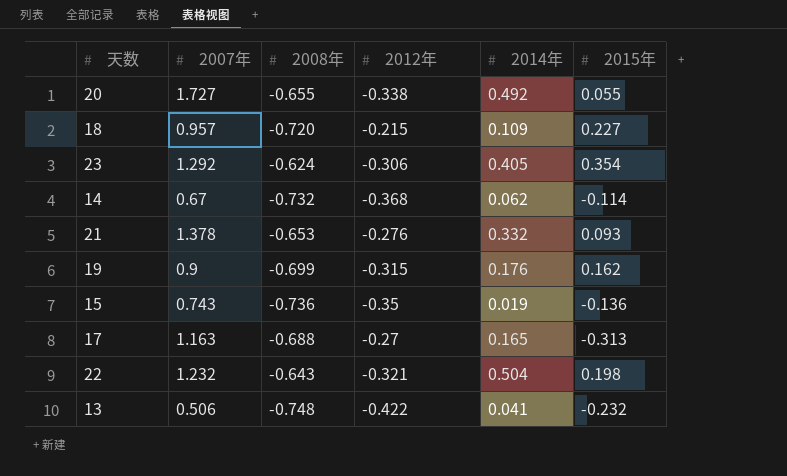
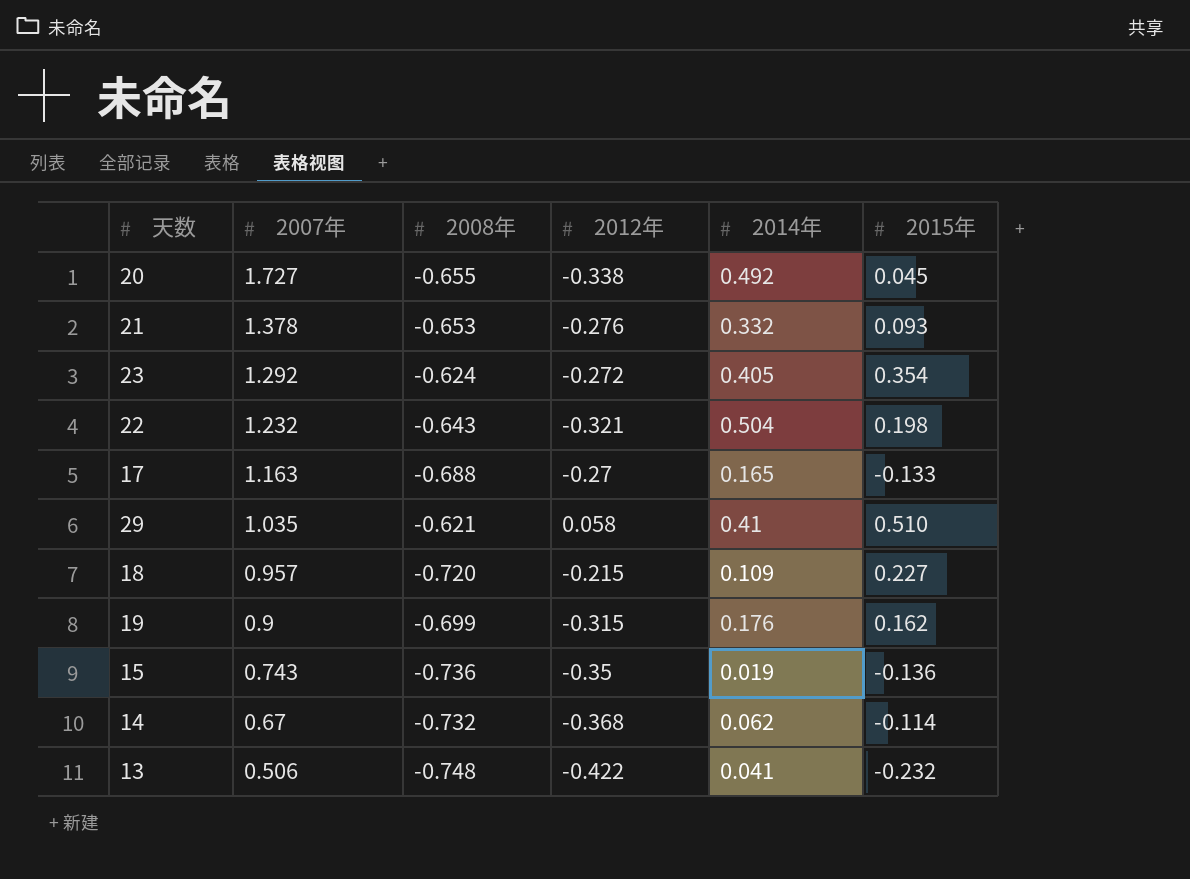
row order: none -> 2007年 descending
20 | 2015年: 0.055 -> 0.045
23 | 2012年: -0.306 -> -0.272
17 | 2015年: -0.313 -> -0.133
row 29: none -> 1.035 | -0.621 | 0.058 | 0.41 | 0.510

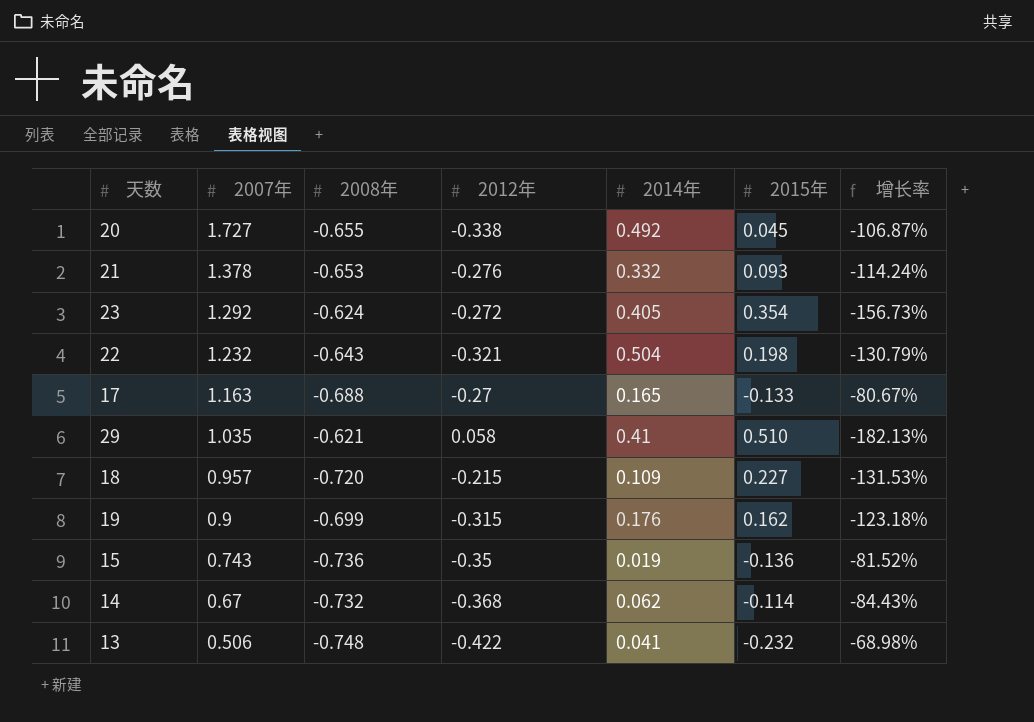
column 增长率 | formula: none -> ([2015年] - [2008年]) / [2008年]

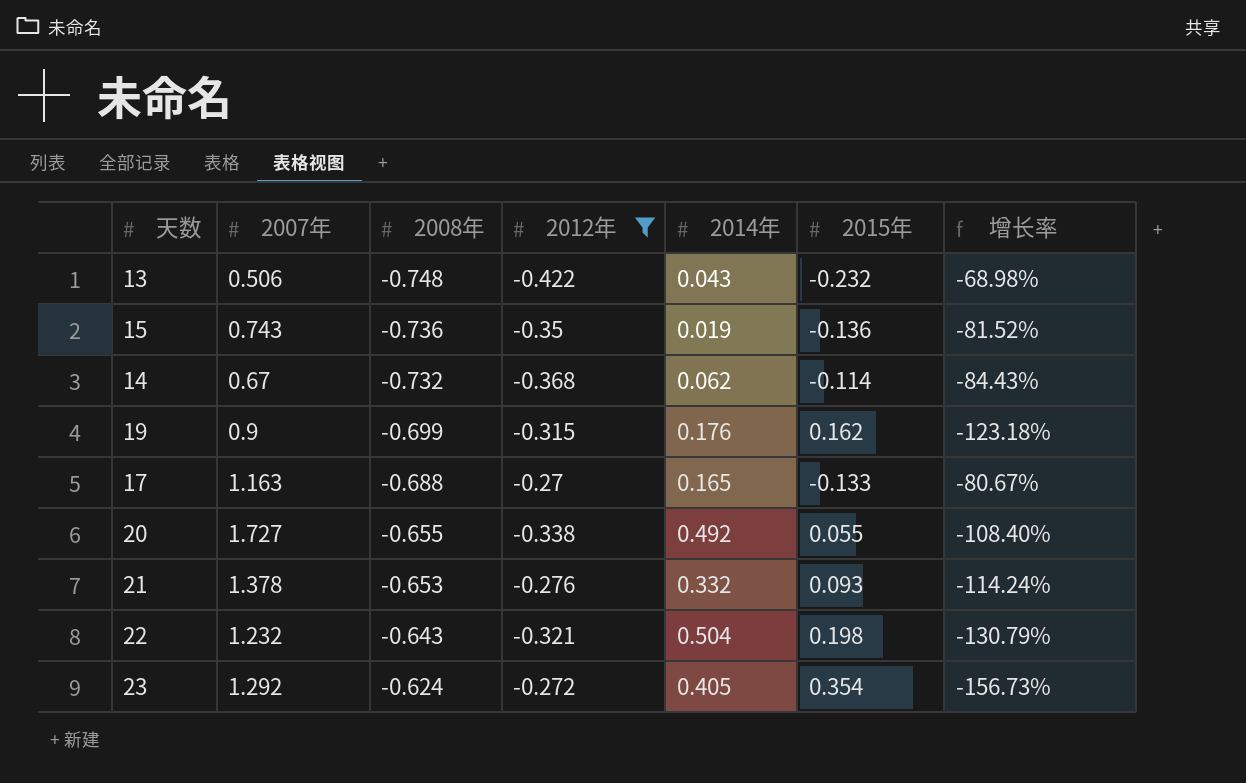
filter: none -> 2012年 <= -0.27
row order: 2007年 descending -> 2008年 ascending
13 | 2014年: 0.041 -> 0.043
20 | 2015年: 0.045 -> 0.055
20 | 增长率: -106.87% -> -108.40%

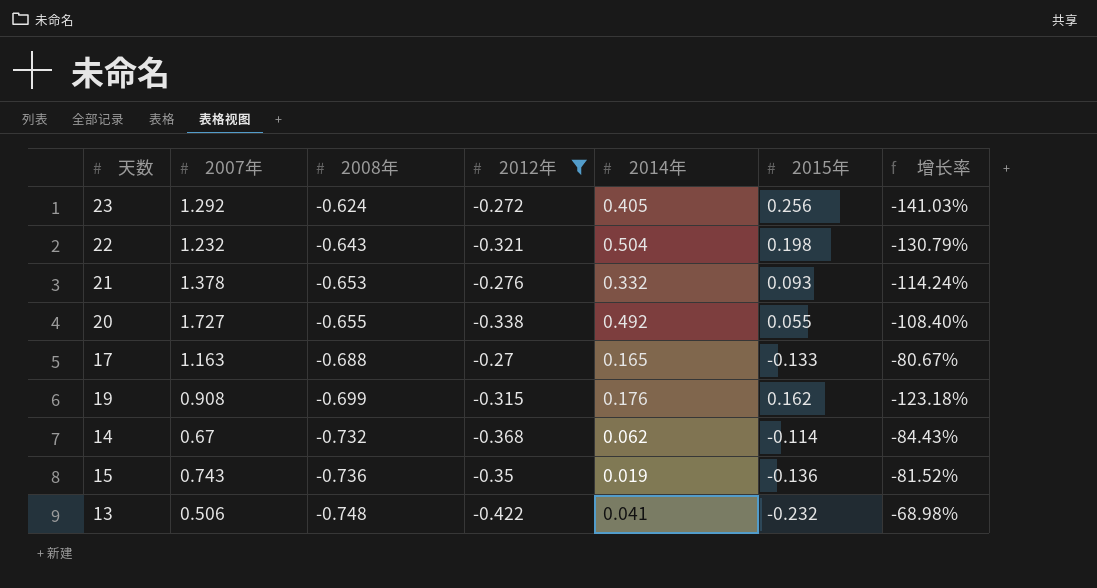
row order: 2008年 ascending -> 2008年 descending
23 | 2015年: 0.354 -> 0.256
23 | 增长率: -156.73% -> -141.03%
19 | 2007年: 0.9 -> 0.908
13 | 2014年: 0.043 -> 0.041

